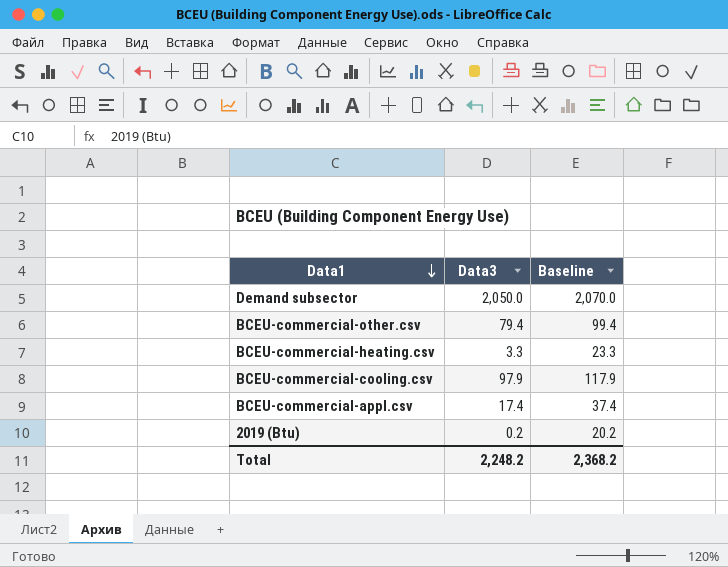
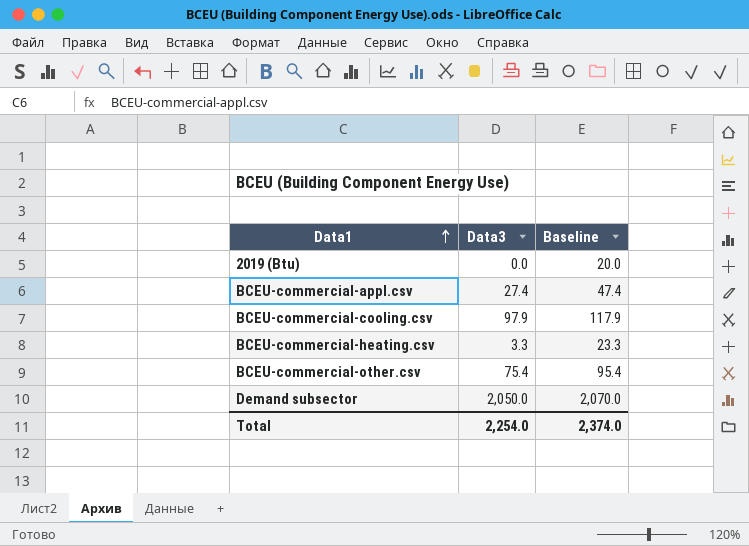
row order: Data1 descending -> Data1 ascending
2019 (Btu) | Data3: 0.2 -> 0.0
2019 (Btu) | Baseline: 20.2 -> 20.0
BCEU-commercial-appl.csv | Data3: 17.4 -> 27.4
BCEU-commercial-appl.csv | Baseline: 37.4 -> 47.4
BCEU-commercial-other.csv | Data3: 79.4 -> 75.4
BCEU-commercial-other.csv | Baseline: 99.4 -> 95.4
Total | Data3: 2,248.2 -> 2,254.0
Total | Baseline: 2,368.2 -> 2,374.0

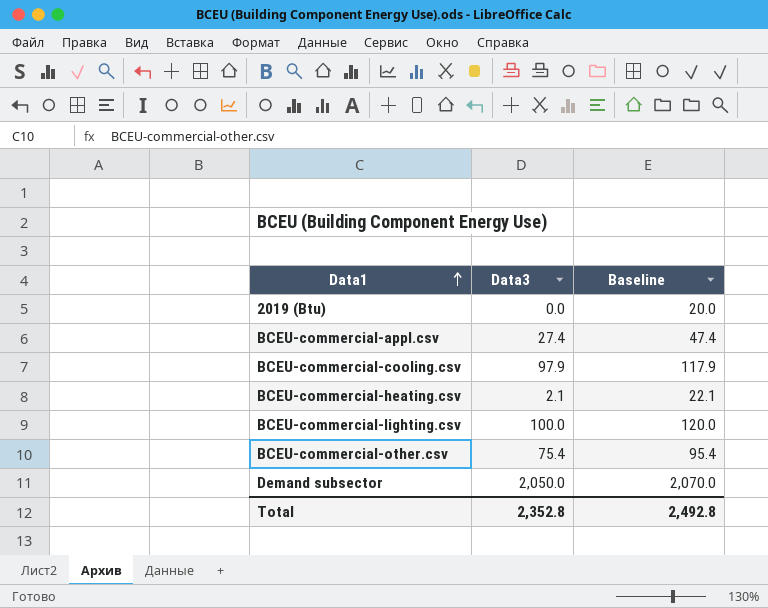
BCEU-commercial-heating.csv | Data3: 3.3 -> 2.1
BCEU-commercial-heating.csv | Baseline: 23.3 -> 22.1
row BCEU-commercial-lighting.csv: none -> 100.0 | 120.0
Total | Data3: 2,254.0 -> 2,352.8
Total | Baseline: 2,374.0 -> 2,492.8

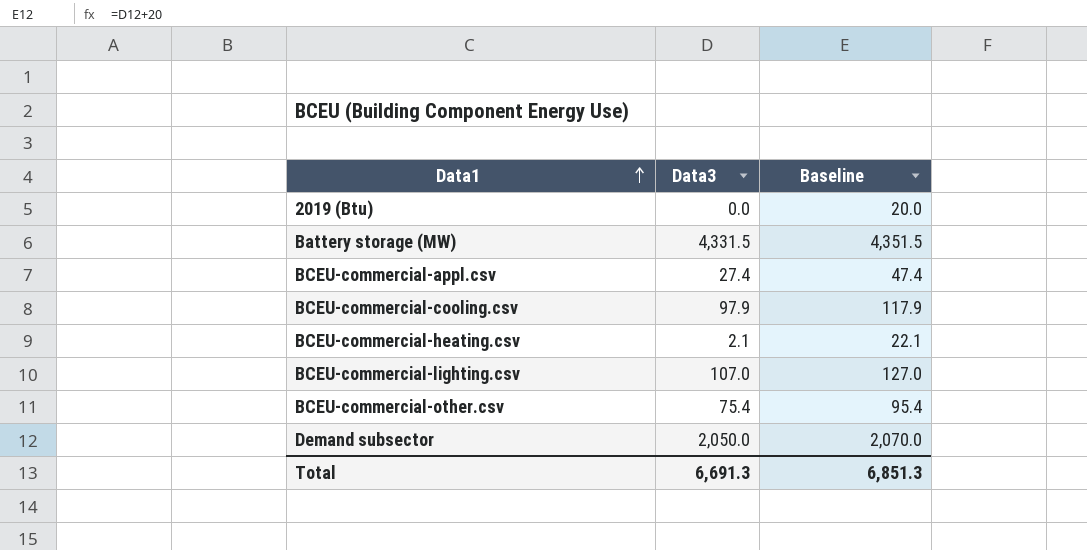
row Battery storage (MW): none -> 4,331.5 | 4,351.5
BCEU-commercial-lighting.csv | Data3: 100.0 -> 107.0
BCEU-commercial-lighting.csv | Baseline: 120.0 -> 127.0
Total | Data3: 2,352.8 -> 6,691.3
Total | Baseline: 2,492.8 -> 6,851.3

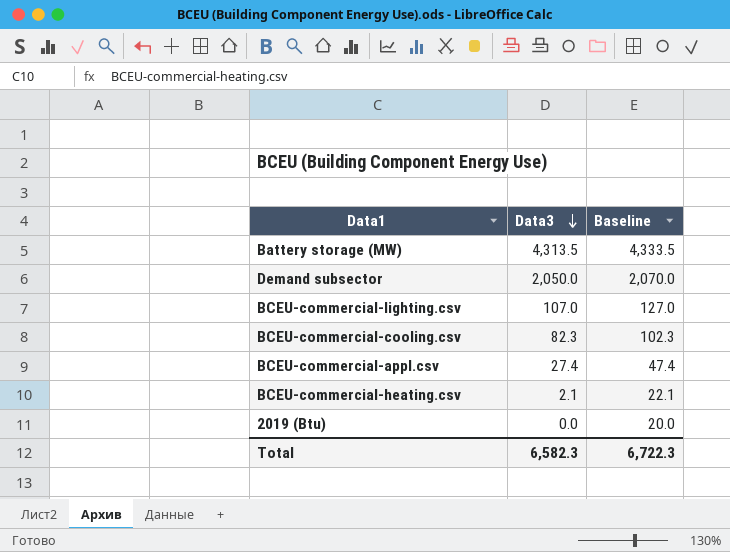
row order: Data1 ascending -> Data3 descending
row BCEU-commercial-other.csv: 75.4 | 95.4 -> none
Battery storage (MW) | Data3: 4,331.5 -> 4,313.5
Battery storage (MW) | Baseline: 4,351.5 -> 4,333.5
BCEU-commercial-cooling.csv | Data3: 97.9 -> 82.3
BCEU-commercial-cooling.csv | Baseline: 117.9 -> 102.3
Total | Data3: 6,691.3 -> 6,582.3
Total | Baseline: 6,851.3 -> 6,722.3

